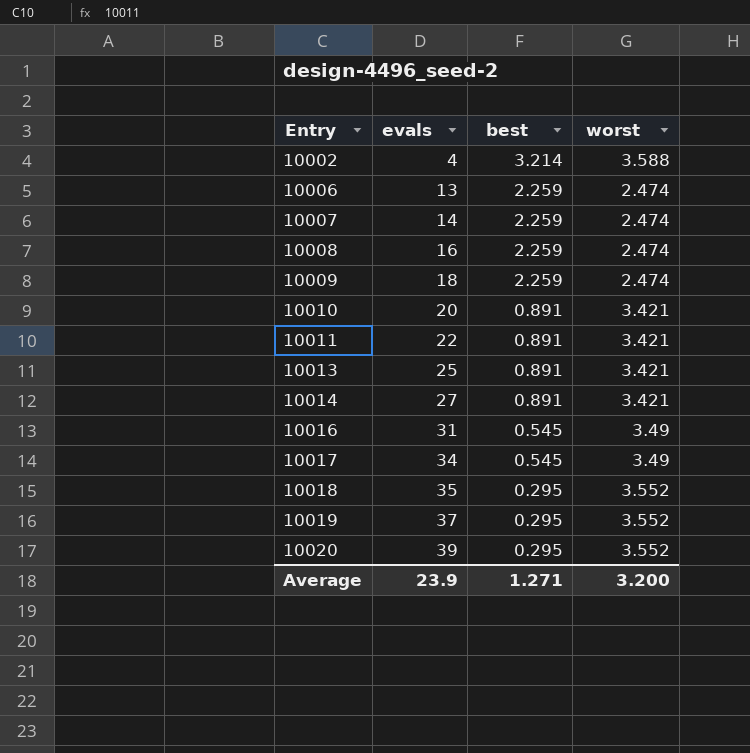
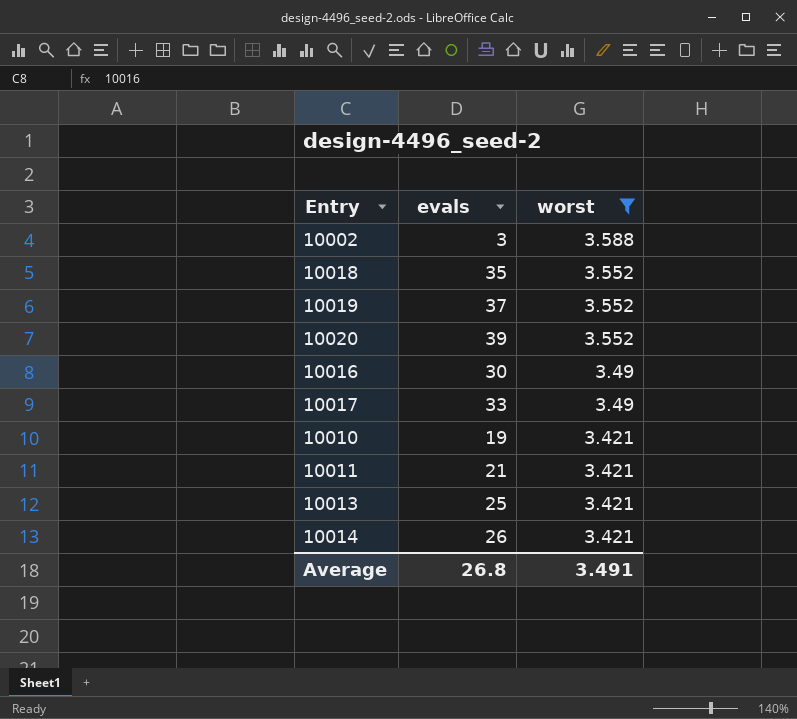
filter: none -> worst != 2.474
row order: Entry ascending -> worst descending
column best | position: 3 -> none
10002 | evals: 4 -> 3
10016 | evals: 31 -> 30
10017 | evals: 34 -> 33
10010 | evals: 20 -> 19
10011 | evals: 22 -> 21
10014 | evals: 27 -> 26
Average | evals: 23.9 -> 26.8
Average | worst: 3.200 -> 3.491

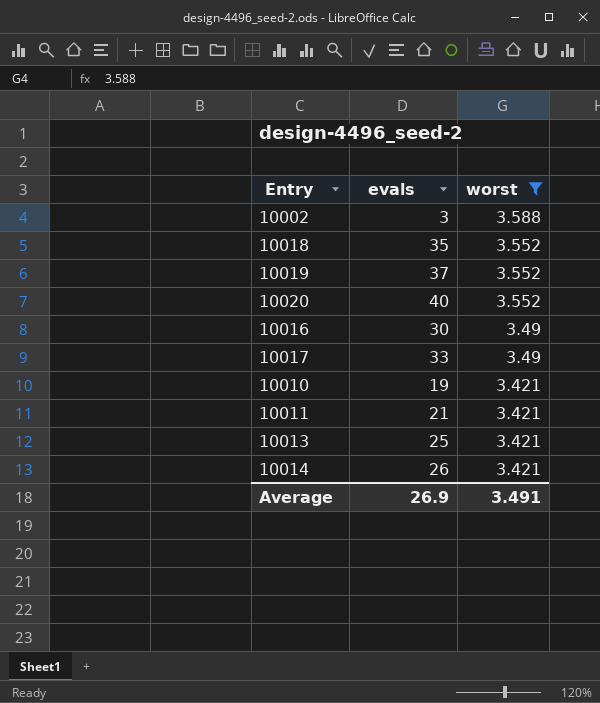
10020 | evals: 39 -> 40
Average | evals: 26.8 -> 26.9

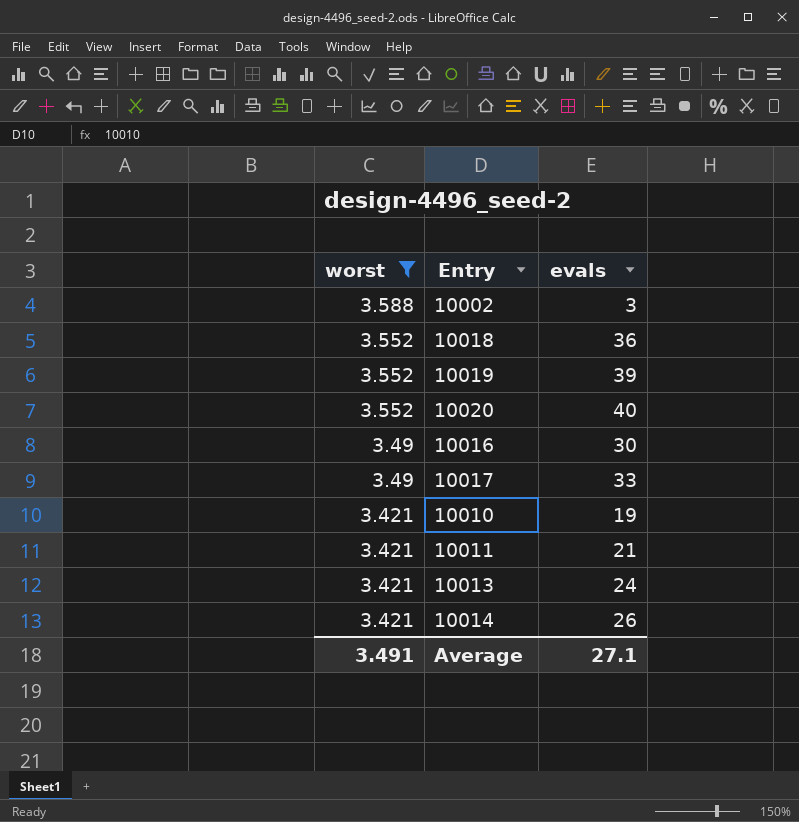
column worst | position: 3 -> 1
10018 | evals: 35 -> 36
10019 | evals: 37 -> 39
10013 | evals: 25 -> 24
Average | evals: 26.9 -> 27.1

